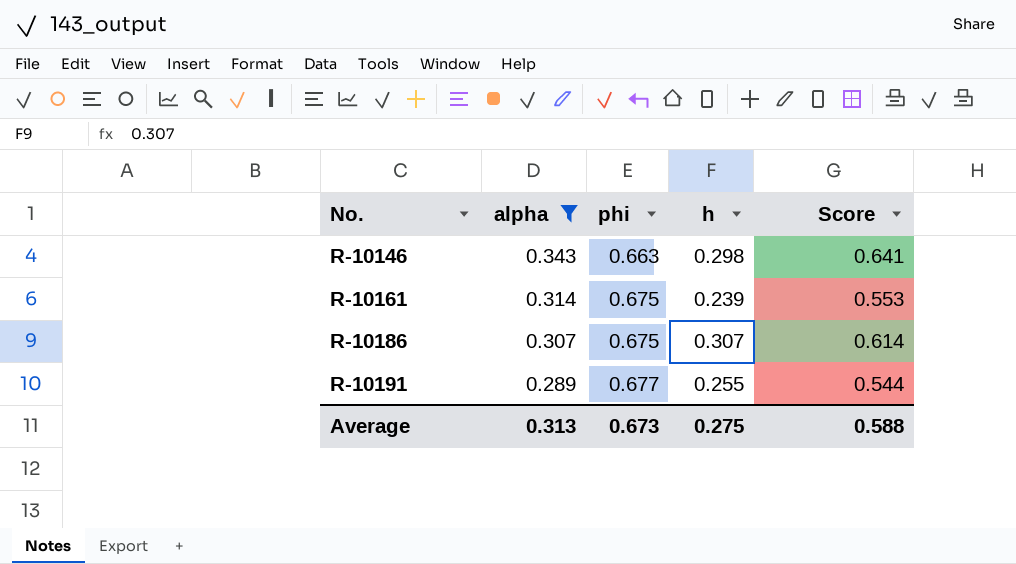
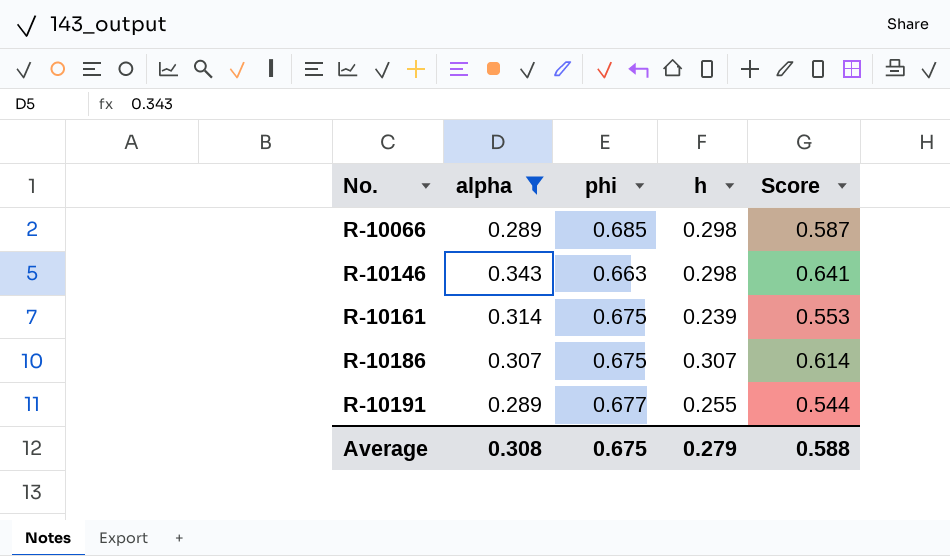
row R-10066: none -> 0.289 | 0.685 | 0.298 | 0.587
Average | alpha: 0.313 -> 0.308
Average | phi: 0.673 -> 0.675
Average | h: 0.275 -> 0.279

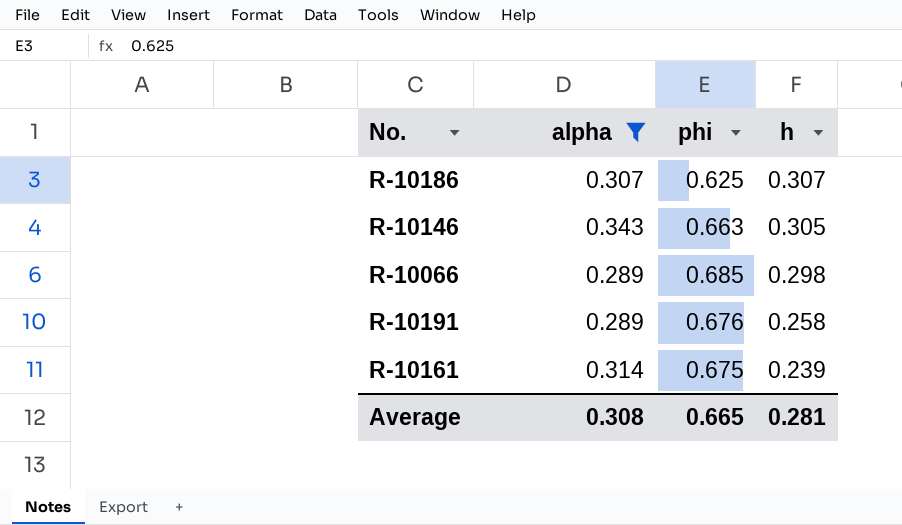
row order: No. ascending -> h descending
column Score | formula: [alpha] + [h] -> none
R-10186 | phi: 0.675 -> 0.625
R-10146 | h: 0.298 -> 0.305
R-10191 | phi: 0.677 -> 0.676
R-10191 | h: 0.255 -> 0.258
Average | phi: 0.675 -> 0.665
Average | h: 0.279 -> 0.281

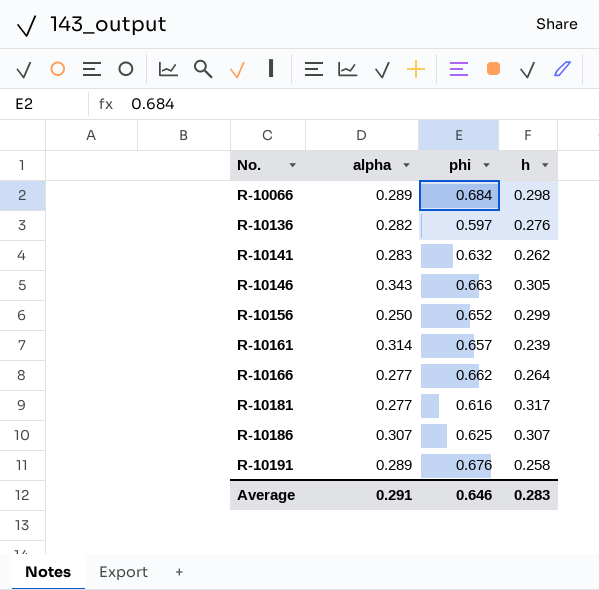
filter: alpha >= 0.289 -> none
row order: h descending -> No. ascending
R-10066 | phi: 0.685 -> 0.684
R-10161 | phi: 0.675 -> 0.657
Average | alpha: 0.308 -> 0.291
Average | phi: 0.665 -> 0.646
Average | h: 0.281 -> 0.283

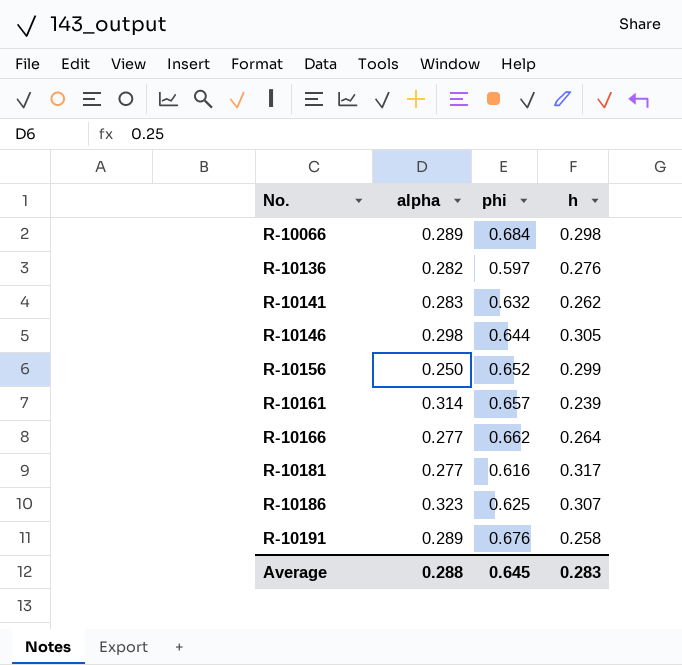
R-10146 | alpha: 0.343 -> 0.298
R-10146 | phi: 0.663 -> 0.644
R-10186 | alpha: 0.307 -> 0.323
Average | alpha: 0.291 -> 0.288
Average | phi: 0.646 -> 0.645

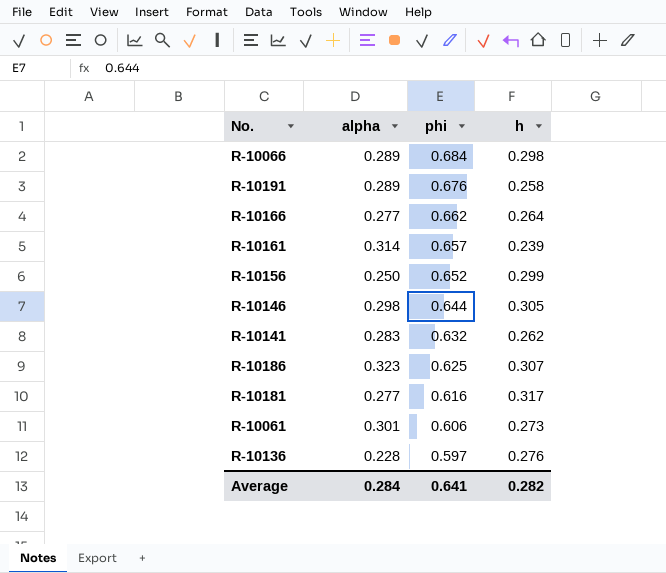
row order: No. ascending -> phi descending
row R-10061: none -> 0.301 | 0.606 | 0.273
R-10136 | alpha: 0.282 -> 0.228
Average | alpha: 0.288 -> 0.284
Average | phi: 0.645 -> 0.641
Average | h: 0.283 -> 0.282

